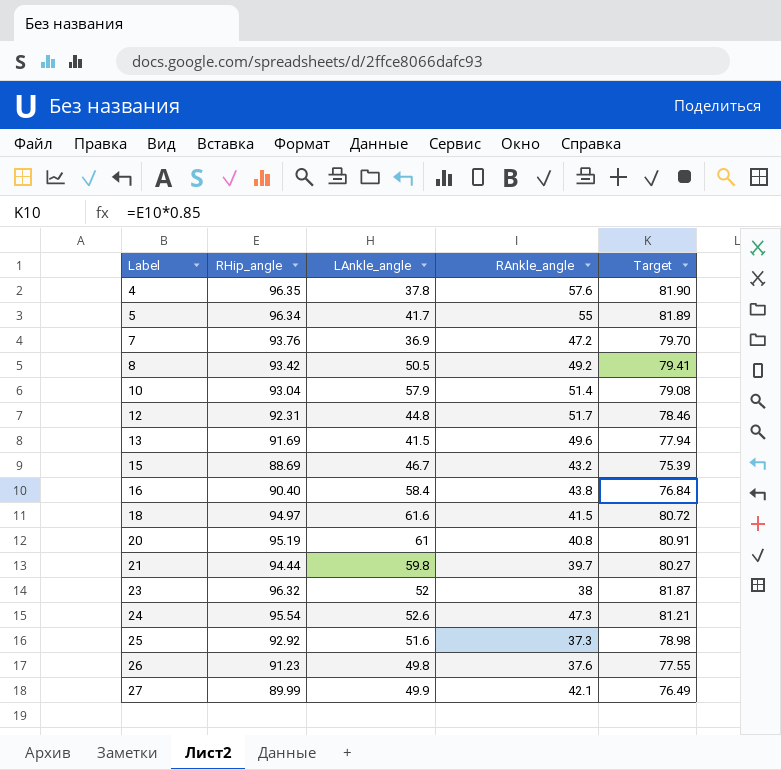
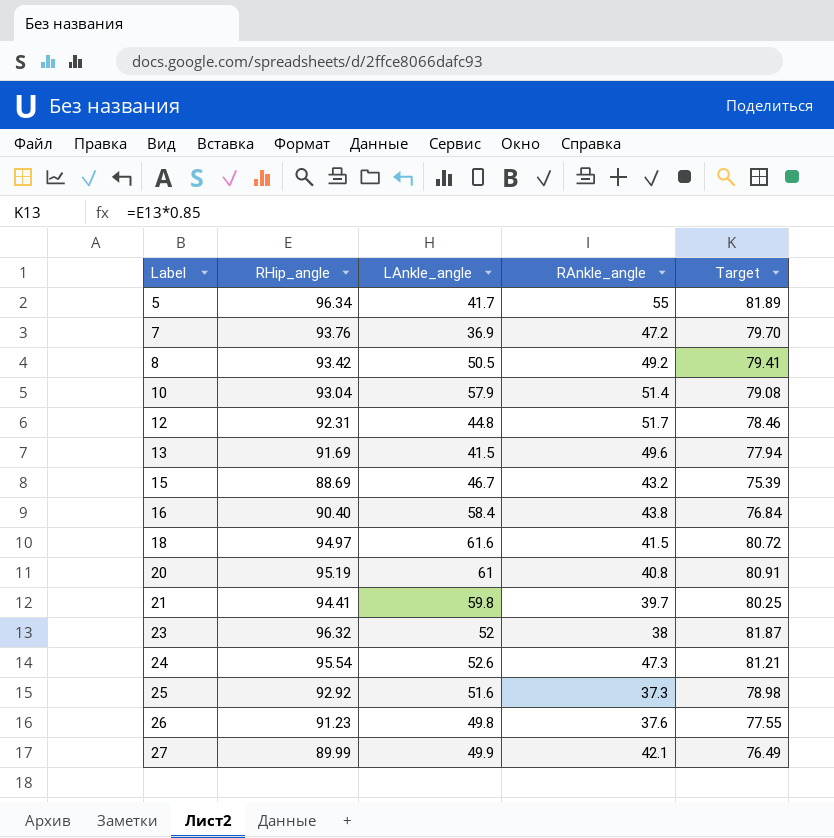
row 4: 96.35 | 37.8 | 57.6 | 81.90 -> none
21 | RHip_angle: 94.44 -> 94.41
21 | Target: 80.27 -> 80.25

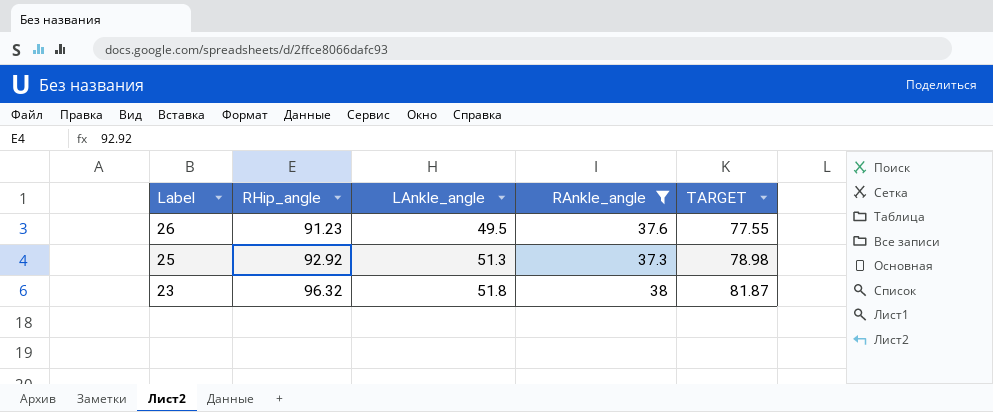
filter: none -> RAnkle_angle <= 38
row order: Label ascending -> Label descending
column name: Target -> TARGET
26 | LAnkle_angle: 49.8 -> 49.5
25 | LAnkle_angle: 51.6 -> 51.3
23 | LAnkle_angle: 52 -> 51.8

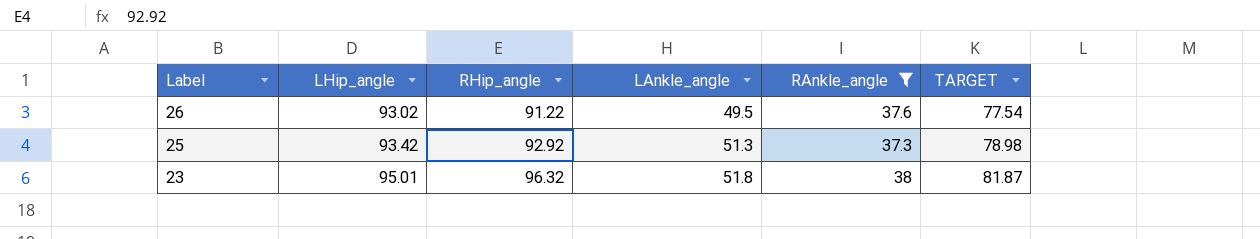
column LHip_angle | position: none -> 2
26 | RHip_angle: 91.23 -> 91.22
26 | TARGET: 77.55 -> 77.54

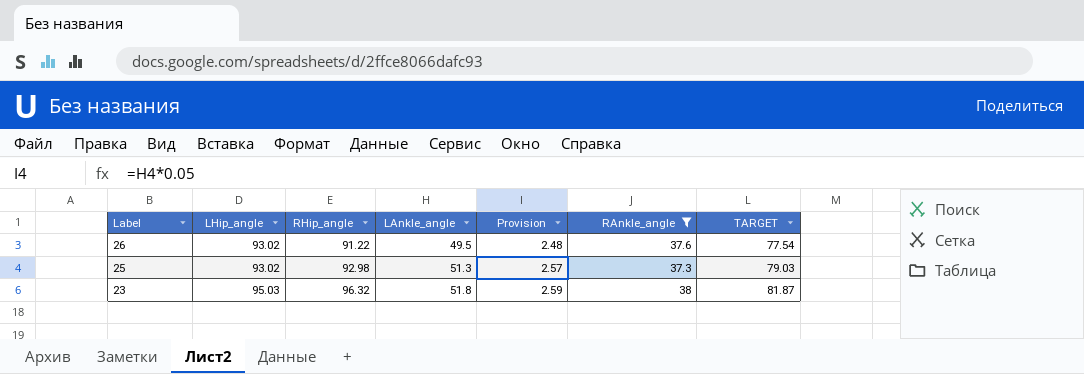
column Provision | formula: none -> [LAnkle_angle] * 0.05
25 | LHip_angle: 93.42 -> 93.02
25 | RHip_angle: 92.92 -> 92.98
25 | TARGET: 78.98 -> 79.03
23 | LHip_angle: 95.01 -> 95.03

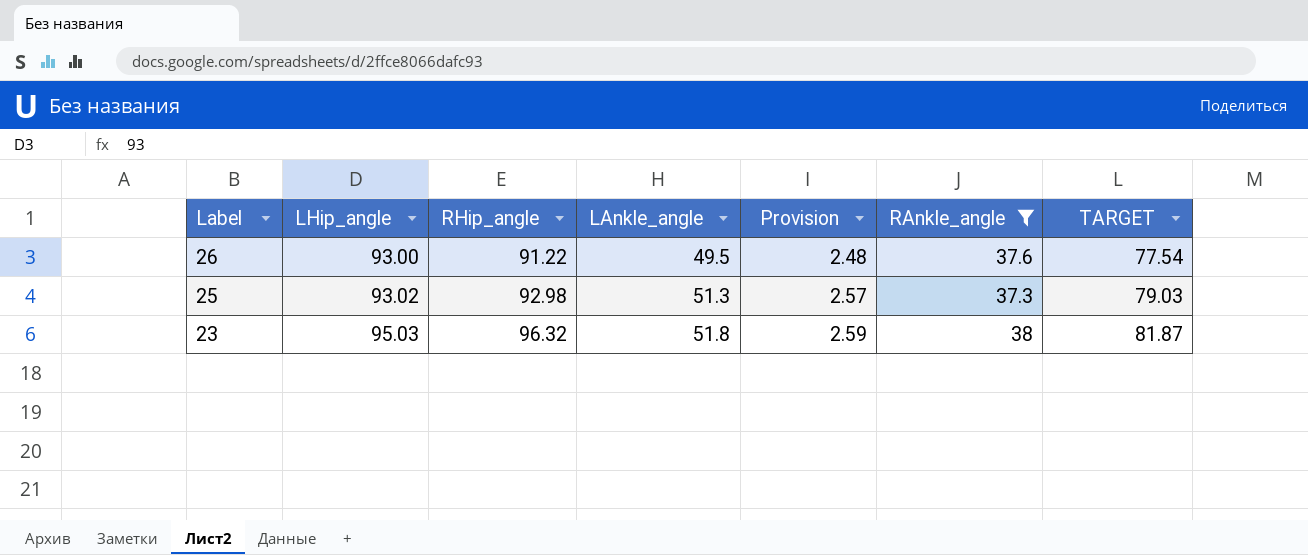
26 | LHip_angle: 93.02 -> 93.00

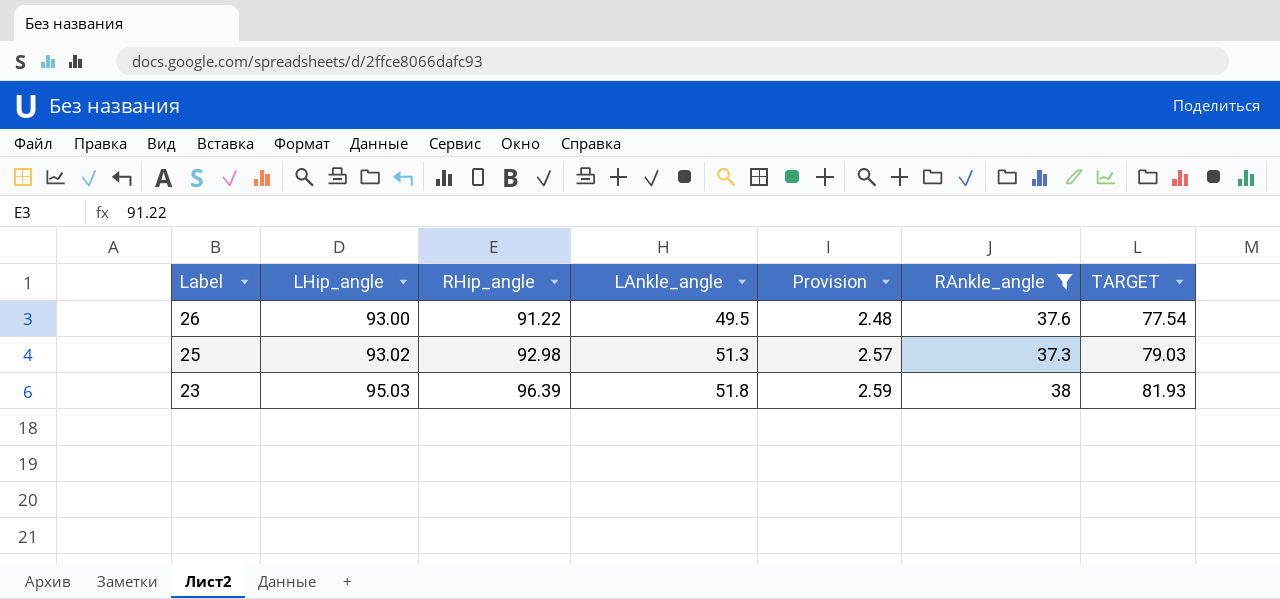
23 | RHip_angle: 96.32 -> 96.39
23 | TARGET: 81.87 -> 81.93

